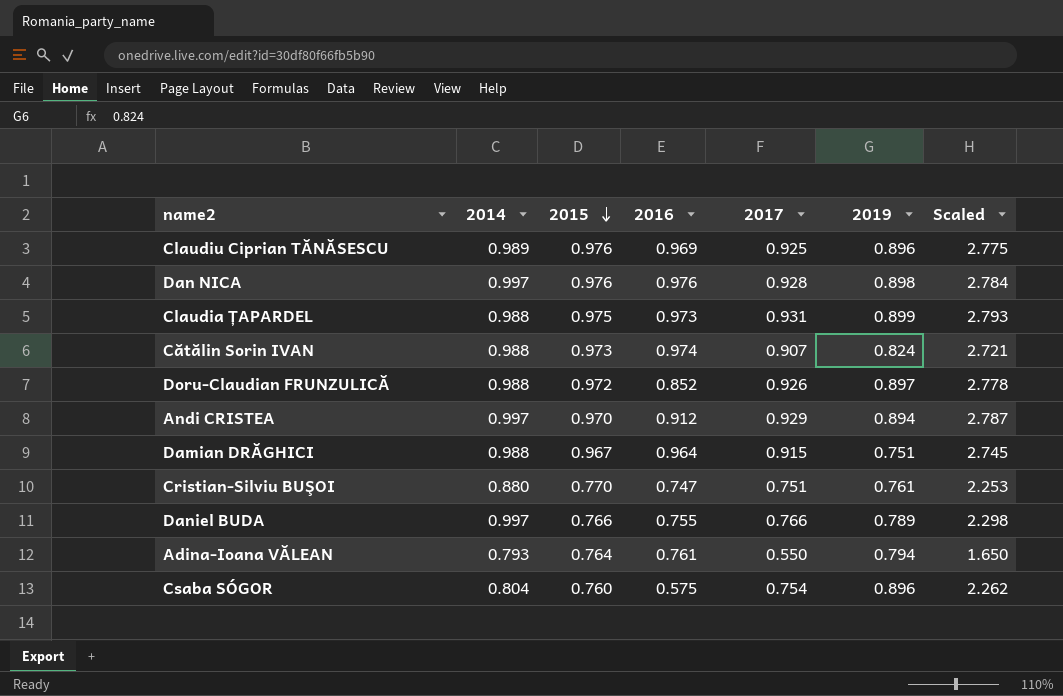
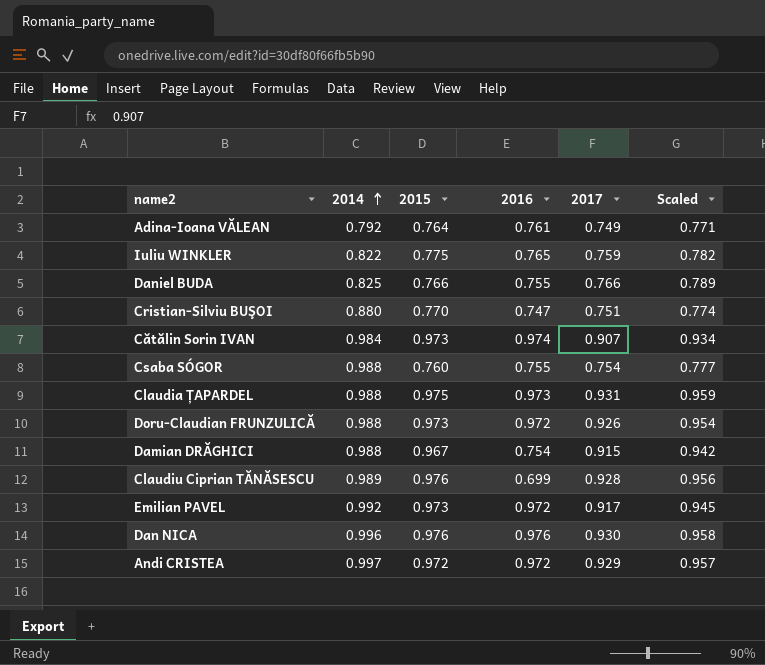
row order: 2015 descending -> 2014 ascending
column 2019 | position: 6 -> none
column Scaled | formula: [2017] * 3 -> [2017] * 1.03
Adina-Ioana VĂLEAN | 2014: 0.793 -> 0.792
Adina-Ioana VĂLEAN | 2017: 0.550 -> 0.749
row Iuliu WINKLER: none -> 0.822 | 0.775 | 0.765 | 0.759 | 0.782
Daniel BUDA | 2014: 0.997 -> 0.825
Cătălin Sorin IVAN | 2014: 0.988 -> 0.984
Csaba SÓGOR | 2014: 0.804 -> 0.988
Csaba SÓGOR | 2016: 0.575 -> 0.755
Doru-Claudian FRUNZULICĂ | 2015: 0.972 -> 0.973
Doru-Claudian FRUNZULICĂ | 2016: 0.852 -> 0.972
Damian DRĂGHICI | 2016: 0.964 -> 0.754
Claudiu Ciprian TĂNĂSESCU | 2016: 0.969 -> 0.699
Claudiu Ciprian TĂNĂSESCU | 2017: 0.925 -> 0.928
row Emilian PAVEL: none -> 0.992 | 0.973 | 0.972 | 0.917 | 0.945
Dan NICA | 2014: 0.997 -> 0.996
Dan NICA | 2017: 0.928 -> 0.930
Andi CRISTEA | 2015: 0.970 -> 0.972
Andi CRISTEA | 2016: 0.912 -> 0.972

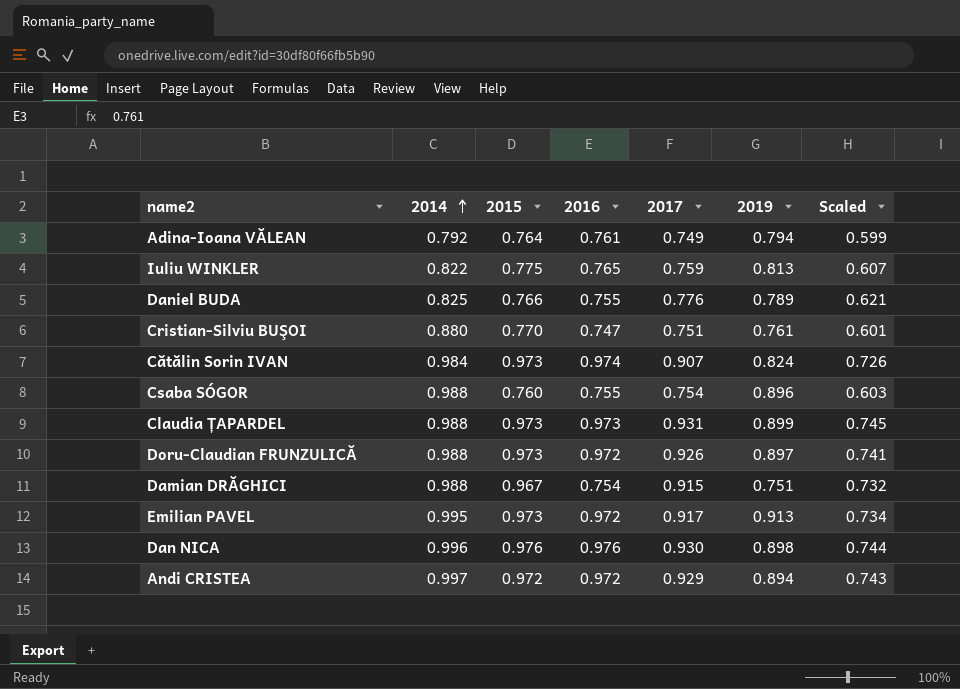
column 2019 | position: none -> 6
column Scaled | formula: [2017] * 1.03 -> [2017] * 0.8
row Claudiu Ciprian TĂNĂSESCU: 0.989 | 0.976 | 0.699 | 0.928 | 0.956 -> none
Daniel BUDA | 2017: 0.766 -> 0.776
Claudia ȚAPARDEL | 2015: 0.975 -> 0.973
Emilian PAVEL | 2014: 0.992 -> 0.995

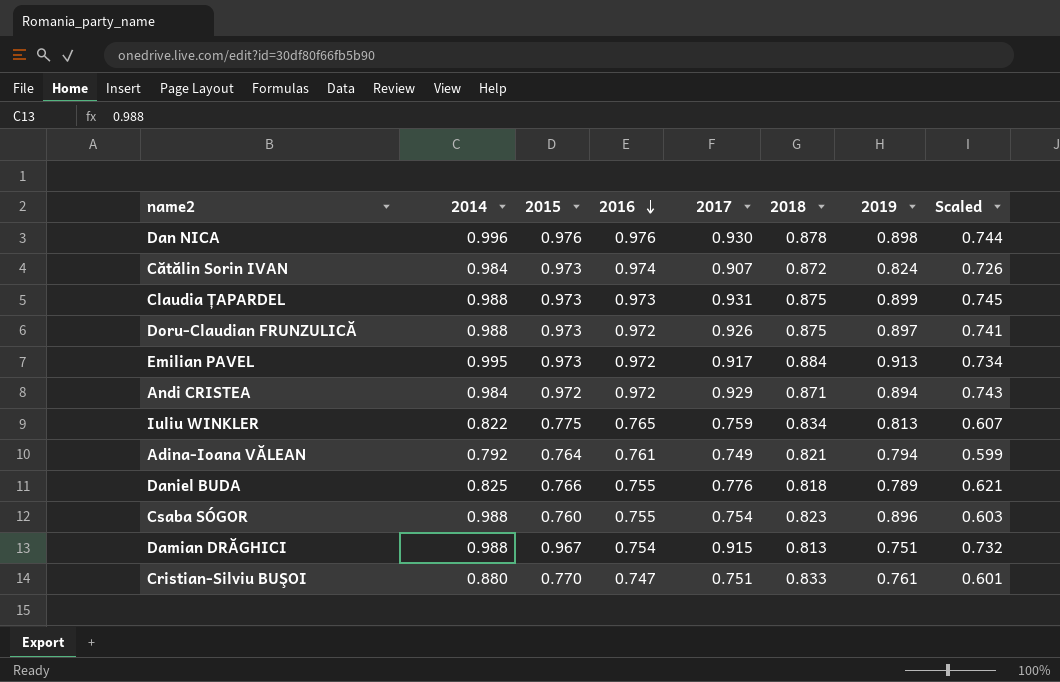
row order: 2014 ascending -> 2016 descending
column 2018 | position: none -> 6
Andi CRISTEA | 2014: 0.997 -> 0.984

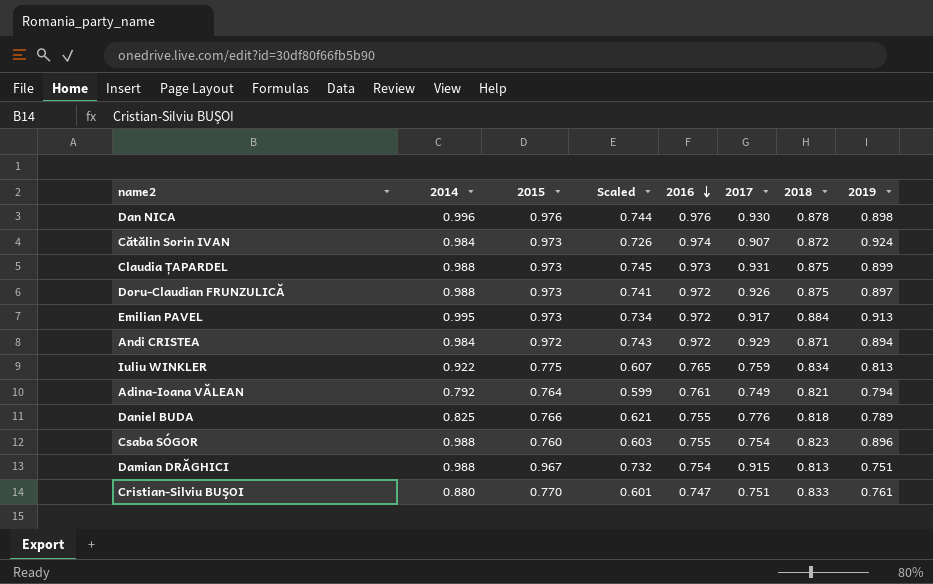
column Scaled | position: 8 -> 4
Cătălin Sorin IVAN | 2019: 0.824 -> 0.924
Iuliu WINKLER | 2014: 0.822 -> 0.922

